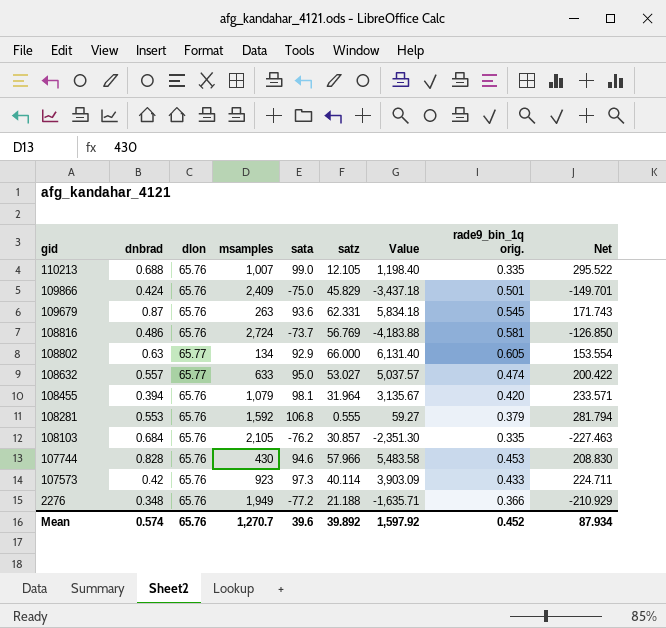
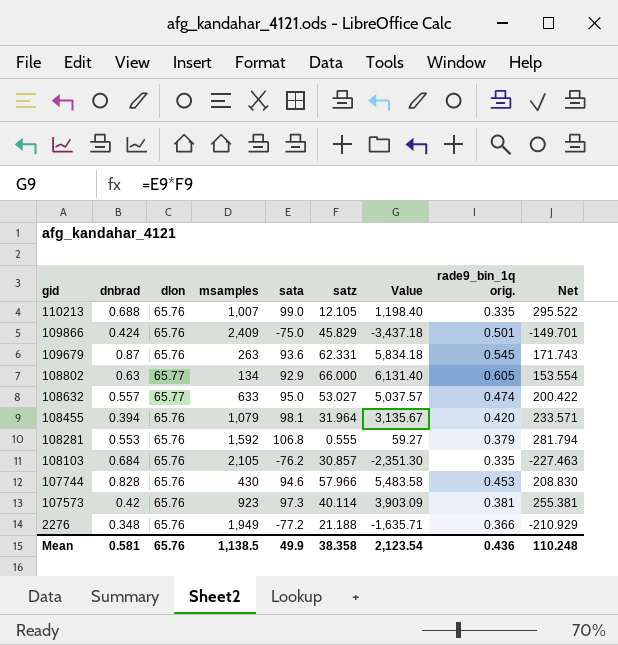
row 108816: 0.486 | 65.76 | 2,724 | -73.7 | 56.769 | -4,183.88 | 0.581 | -126.850 -> none
107573 | rade9_bin_1q orig.: 0.433 -> 0.381
107573 | Net: 224.711 -> 255.381
Mean | dnbrad: 0.574 -> 0.581
Mean | msamples: 1,270.7 -> 1,138.5
Mean | sata: 39.6 -> 49.9
Mean | satz: 39.892 -> 38.358
Mean | Value: 1,597.92 -> 2,123.54
Mean | rade9_bin_1q orig.: 0.452 -> 0.436
Mean | Net: 87.934 -> 110.248

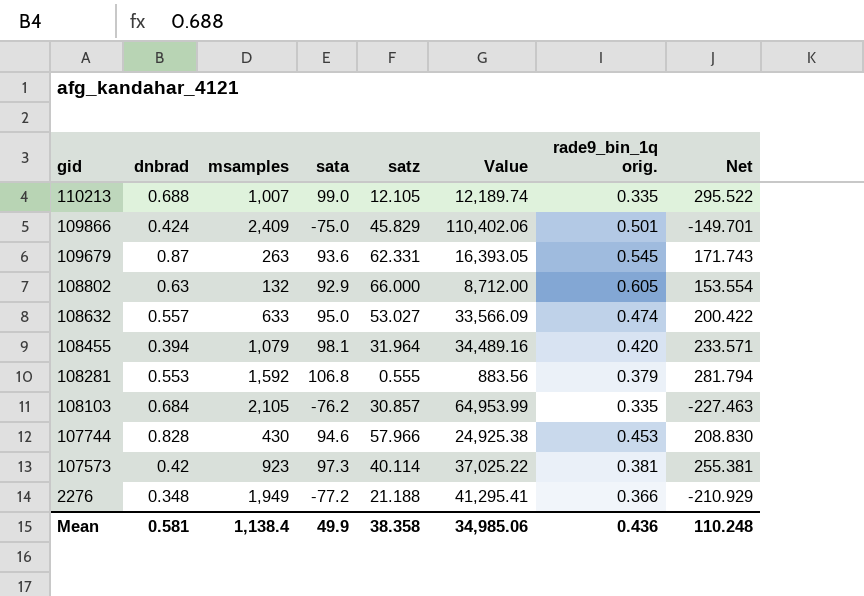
column dlon | position: 3 -> none
column Value | formula: [sata] * [satz] -> [msamples] * [satz]
108802 | msamples: 134 -> 132
Mean | msamples: 1,138.5 -> 1,138.4
Mean | Value: 2,123.54 -> 34,985.06

